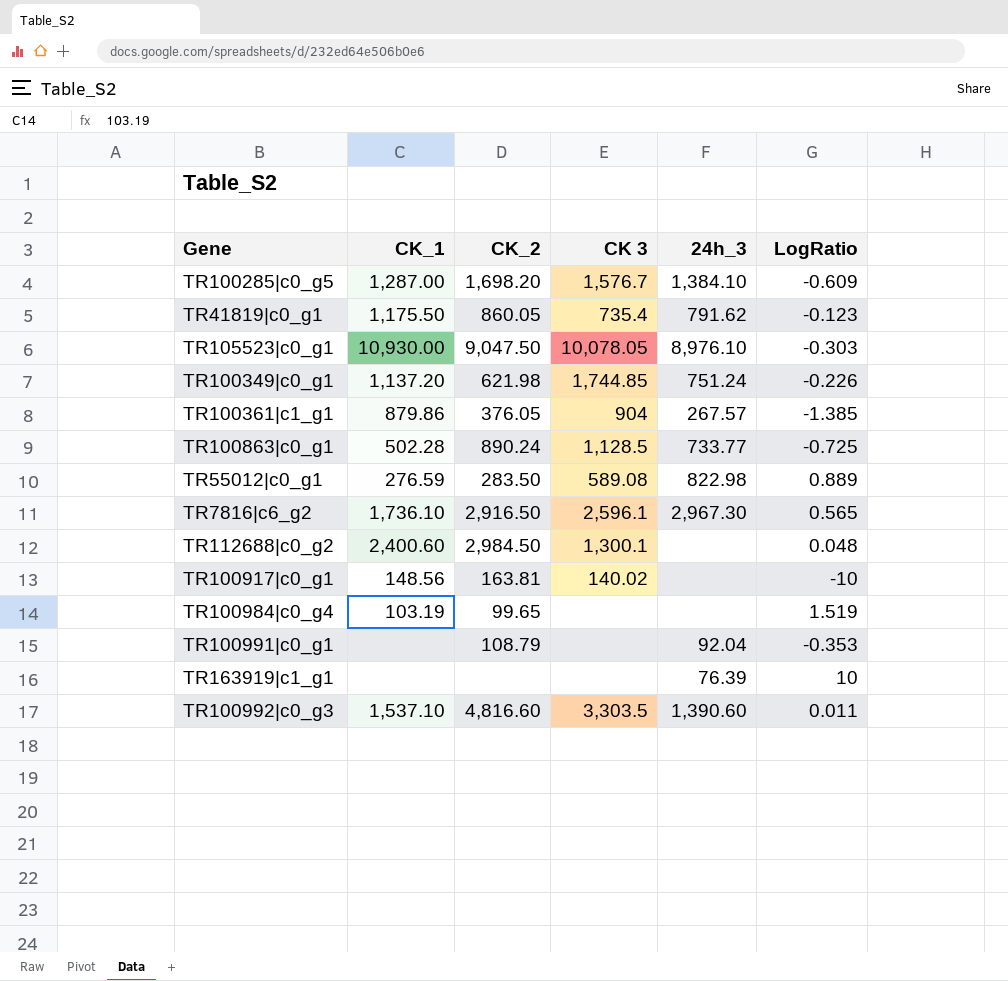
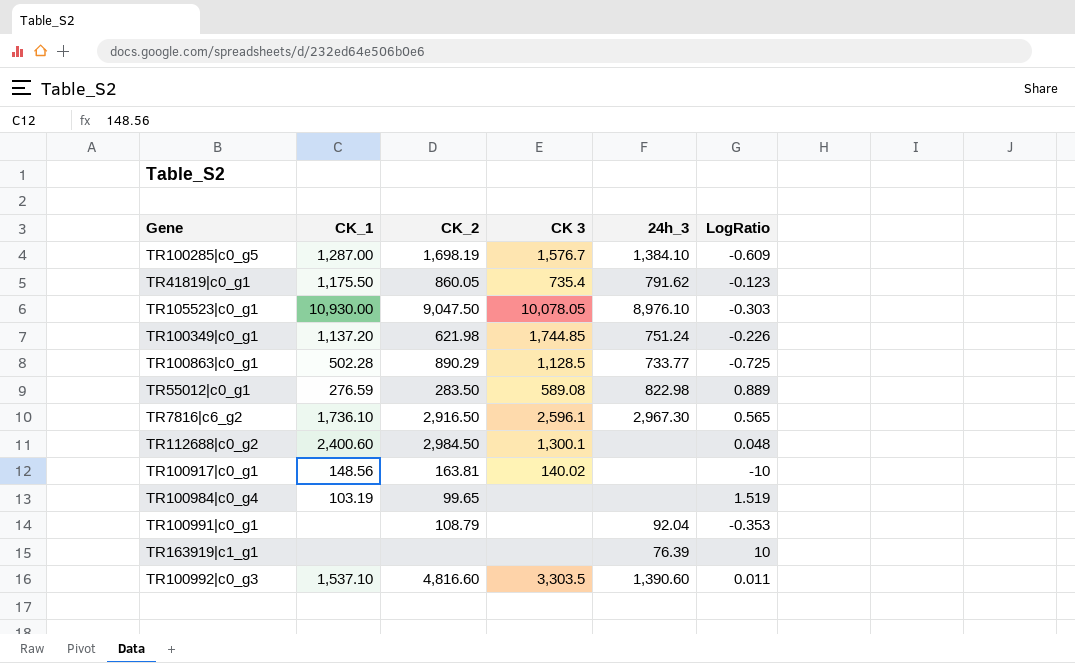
row TR100361|c1_g1: 879.86 | 376.05 | 904 | 267.57 | -1.385 -> none
TR100285|c0_g5 | CK_2: 1,698.20 -> 1,698.19
TR100863|c0_g1 | CK_2: 890.24 -> 890.29

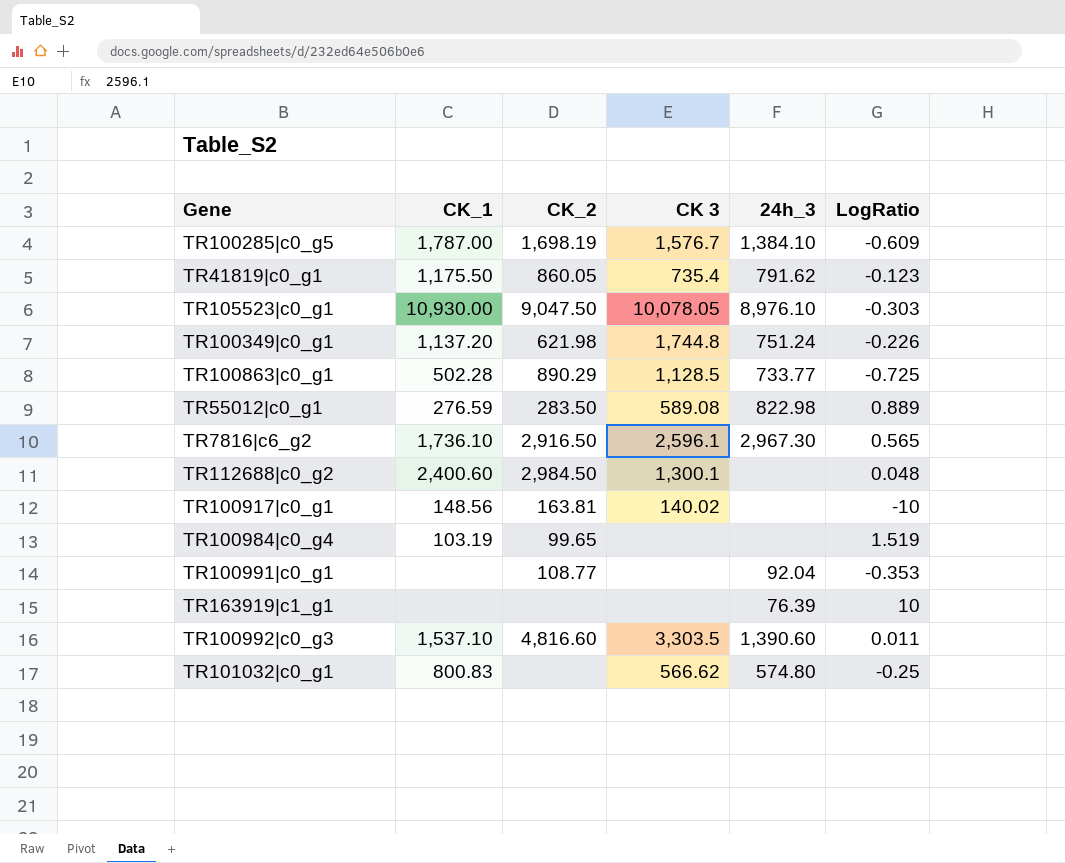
TR100285|c0_g5 | CK_1: 1,287.00 -> 1,787.00
TR100349|c0_g1 | CK 3: 1,744.85 -> 1,744.8
TR100991|c0_g1 | CK_2: 108.79 -> 108.77
row TR101032|c0_g1: none -> 800.83 | none | 566.62 | 574.80 | -0.25

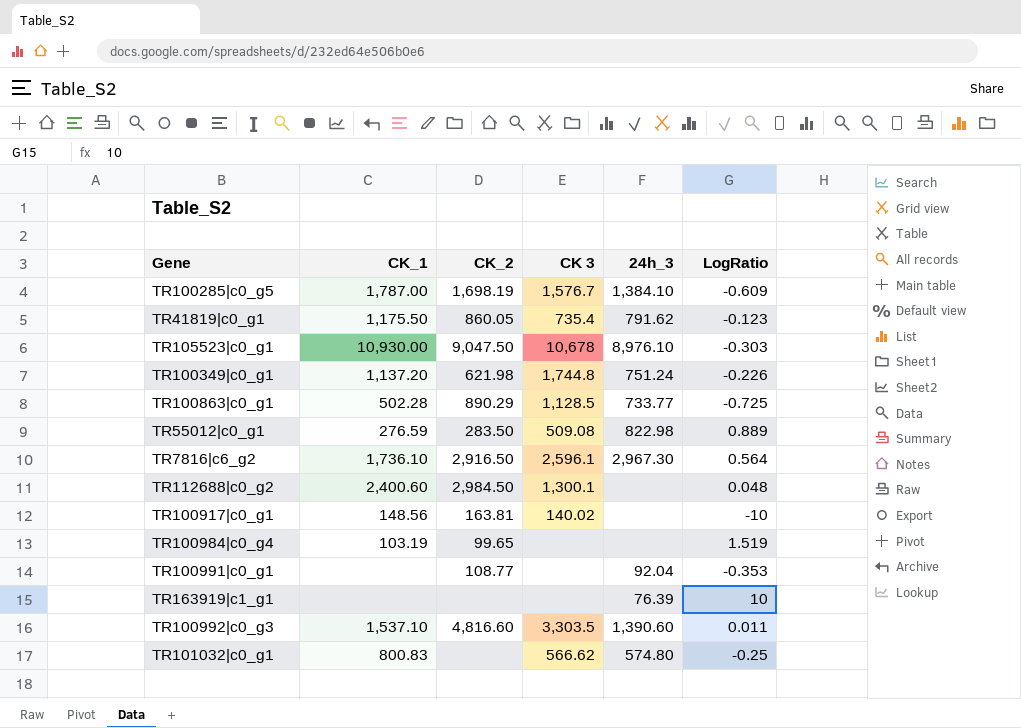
TR105523|c0_g1 | CK 3: 10,078.05 -> 10,678
TR55012|c0_g1 | CK 3: 589.08 -> 509.08
TR7816|c6_g2 | LogRatio: 0.565 -> 0.564

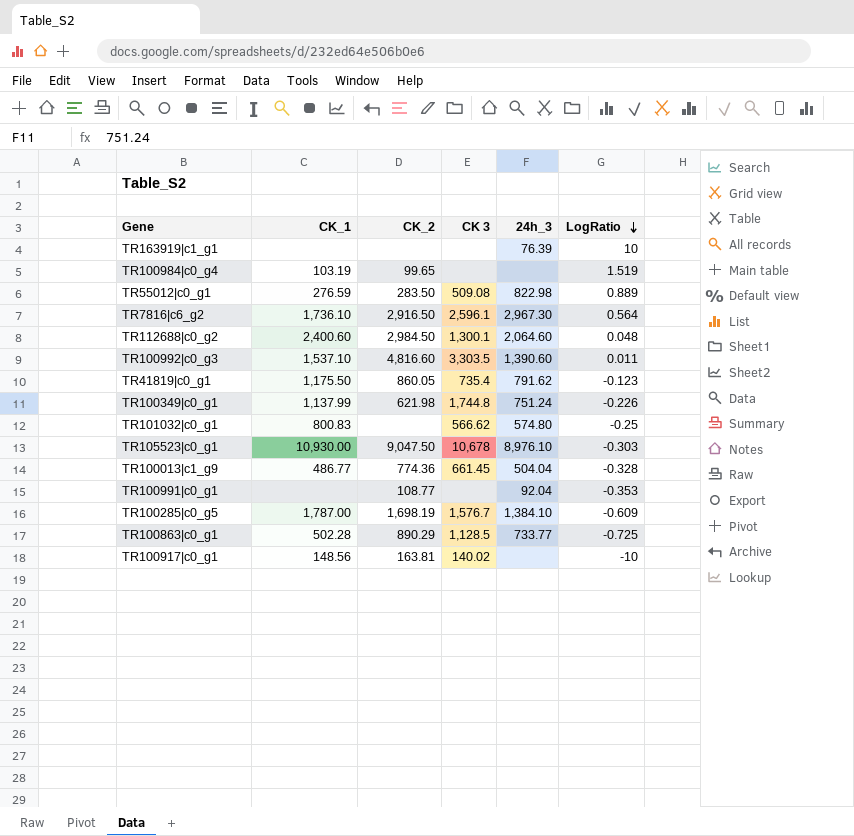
row order: none -> LogRatio descending
TR112688|c0_g2 | 24h_3: none -> 2,064.60
TR100349|c0_g1 | CK_1: 1,137.20 -> 1,137.99
row TR100013|c1_g9: none -> 486.77 | 774.36 | 661.45 | 504.04 | -0.328

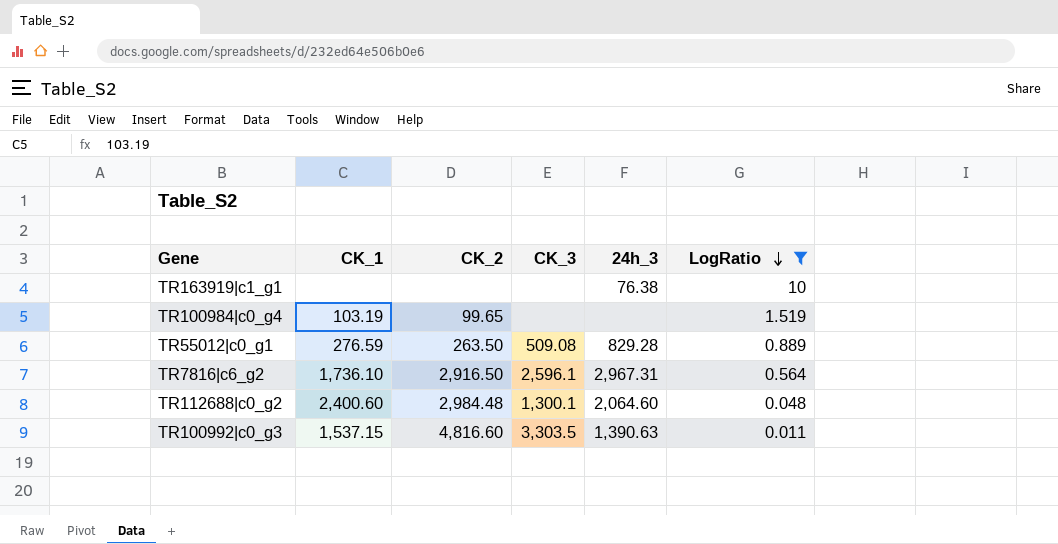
filter: none -> LogRatio >= 0.011
column name: CK 3 -> CK_3
TR163919|c1_g1 | 24h_3: 76.39 -> 76.38
TR55012|c0_g1 | CK_2: 283.50 -> 263.50
TR55012|c0_g1 | 24h_3: 822.98 -> 829.28
TR7816|c6_g2 | 24h_3: 2,967.30 -> 2,967.31
TR112688|c0_g2 | CK_2: 2,984.50 -> 2,984.48
TR100992|c0_g3 | CK_1: 1,537.10 -> 1,537.15
TR100992|c0_g3 | 24h_3: 1,390.60 -> 1,390.63

